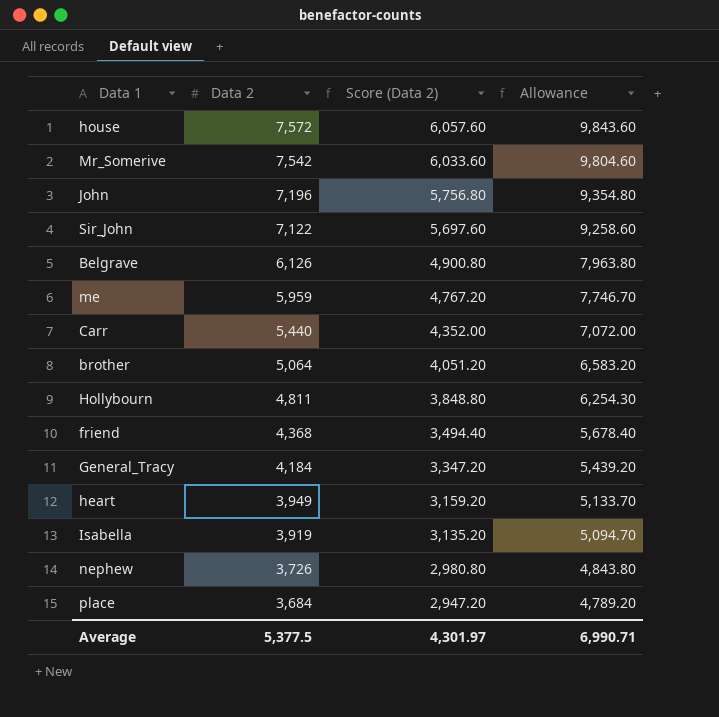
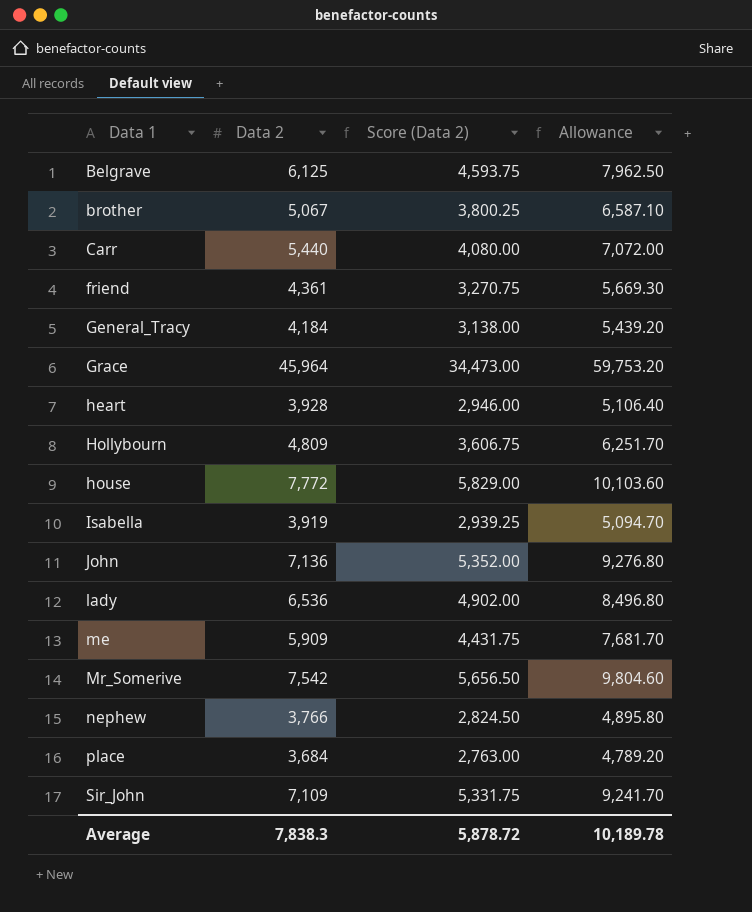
row order: Data 2 descending -> Data 1 ascending
column Score (Data 2) | formula: [Data 2] * 0.8 -> [Data 2] * 0.75
Belgrave | Data 2: 6,126 -> 6,125
Belgrave | Allowance: 7,963.80 -> 7,962.50
brother | Data 2: 5,064 -> 5,067
brother | Allowance: 6,583.20 -> 6,587.10
friend | Data 2: 4,368 -> 4,361
friend | Allowance: 5,678.40 -> 5,669.30
row Grace: none -> 45,964 | 34,473.00 | 59,753.20
heart | Data 2: 3,949 -> 3,928
heart | Allowance: 5,133.70 -> 5,106.40
Hollybourn | Data 2: 4,811 -> 4,809
Hollybourn | Allowance: 6,254.30 -> 6,251.70
house | Data 2: 7,572 -> 7,772
house | Allowance: 9,843.60 -> 10,103.60
John | Data 2: 7,196 -> 7,136
John | Allowance: 9,354.80 -> 9,276.80
row lady: none -> 6,536 | 4,902.00 | 8,496.80
me | Data 2: 5,959 -> 5,909
me | Allowance: 7,746.70 -> 7,681.70
nephew | Data 2: 3,726 -> 3,766
nephew | Allowance: 4,843.80 -> 4,895.80
Sir_John | Data 2: 7,122 -> 7,109
Sir_John | Allowance: 9,258.60 -> 9,241.70
Average | Data 2: 5,377.5 -> 7,838.3
Average | Score (Data 2): 4,301.97 -> 5,878.72
Average | Allowance: 6,990.71 -> 10,189.78

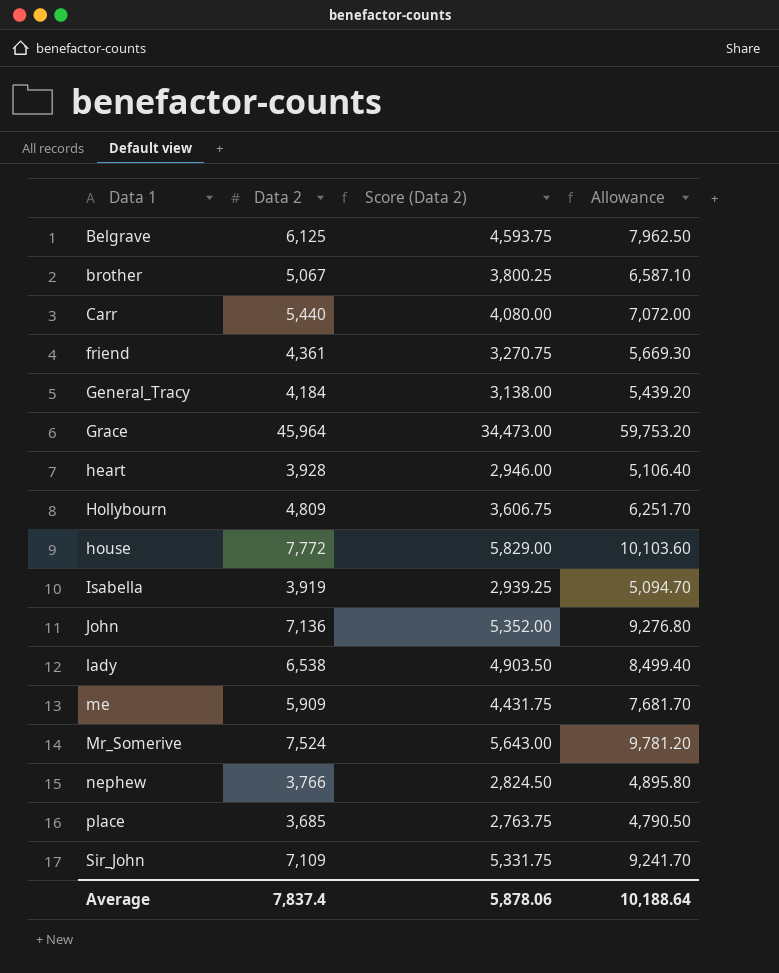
lady | Data 2: 6,536 -> 6,538
lady | Score (Data 2): 4,902.00 -> 4,903.50
lady | Allowance: 8,496.80 -> 8,499.40
Mr_Somerive | Data 2: 7,542 -> 7,524
Mr_Somerive | Score (Data 2): 5,656.50 -> 5,643.00
Mr_Somerive | Allowance: 9,804.60 -> 9,781.20
place | Data 2: 3,684 -> 3,685
place | Score (Data 2): 2,763.00 -> 2,763.75
place | Allowance: 4,789.20 -> 4,790.50
Average | Data 2: 7,838.3 -> 7,837.4
Average | Score (Data 2): 5,878.72 -> 5,878.06
Average | Allowance: 10,189.78 -> 10,188.64

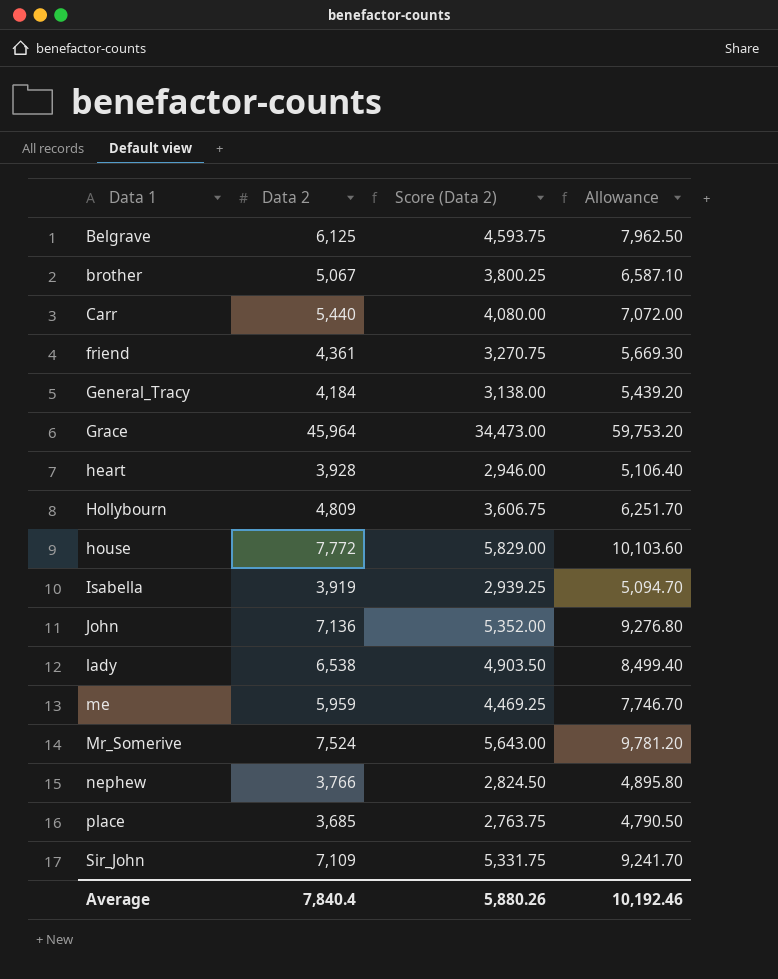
me | Data 2: 5,909 -> 5,959
me | Score (Data 2): 4,431.75 -> 4,469.25
me | Allowance: 7,681.70 -> 7,746.70
Average | Data 2: 7,837.4 -> 7,840.4
Average | Score (Data 2): 5,878.06 -> 5,880.26
Average | Allowance: 10,188.64 -> 10,192.46

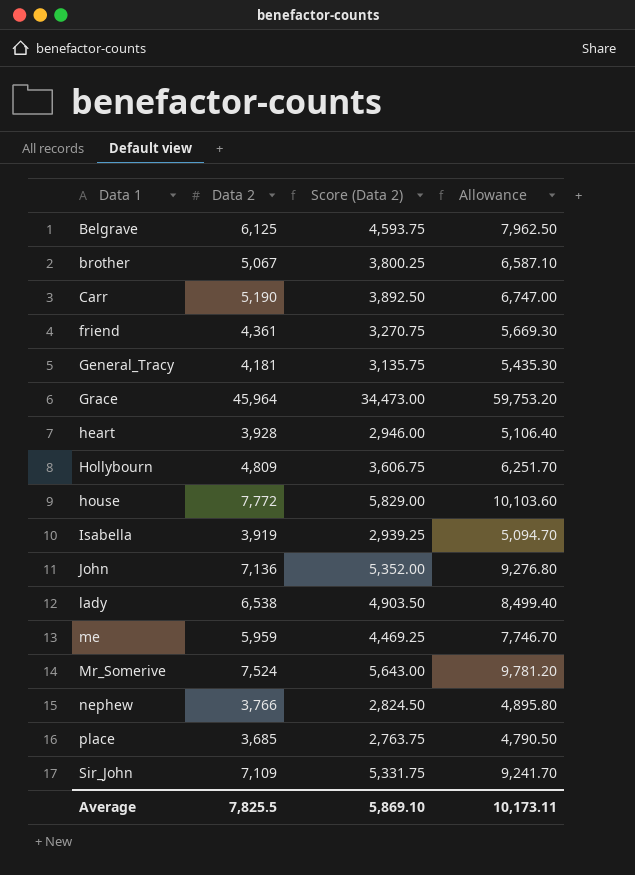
Carr | Data 2: 5,440 -> 5,190
Carr | Score (Data 2): 4,080.00 -> 3,892.50
Carr | Allowance: 7,072.00 -> 6,747.00
General_Tracy | Data 2: 4,184 -> 4,181
General_Tracy | Score (Data 2): 3,138.00 -> 3,135.75
General_Tracy | Allowance: 5,439.20 -> 5,435.30
Average | Data 2: 7,840.4 -> 7,825.5
Average | Score (Data 2): 5,880.26 -> 5,869.10
Average | Allowance: 10,192.46 -> 10,173.11

